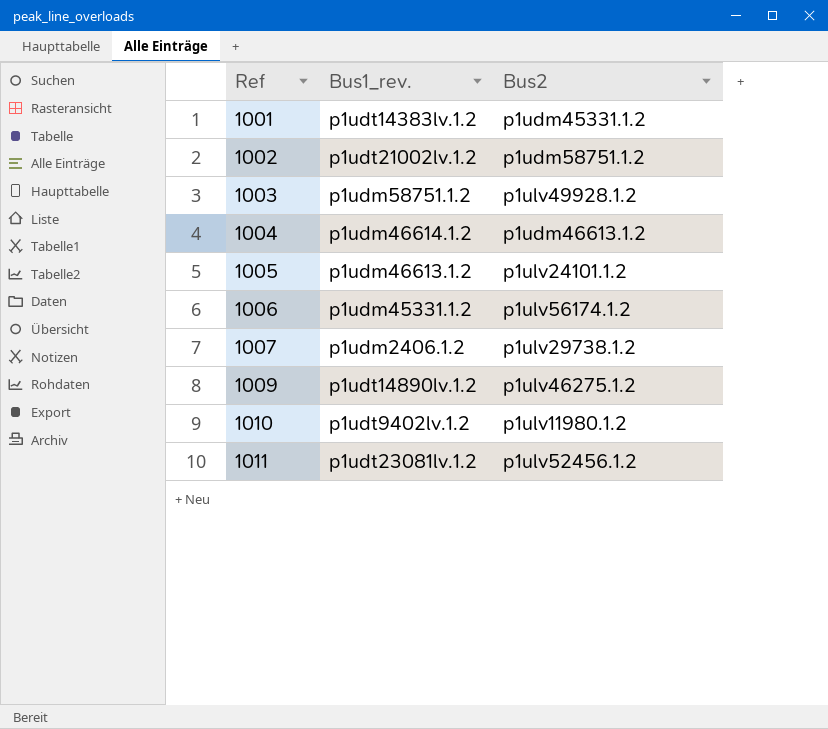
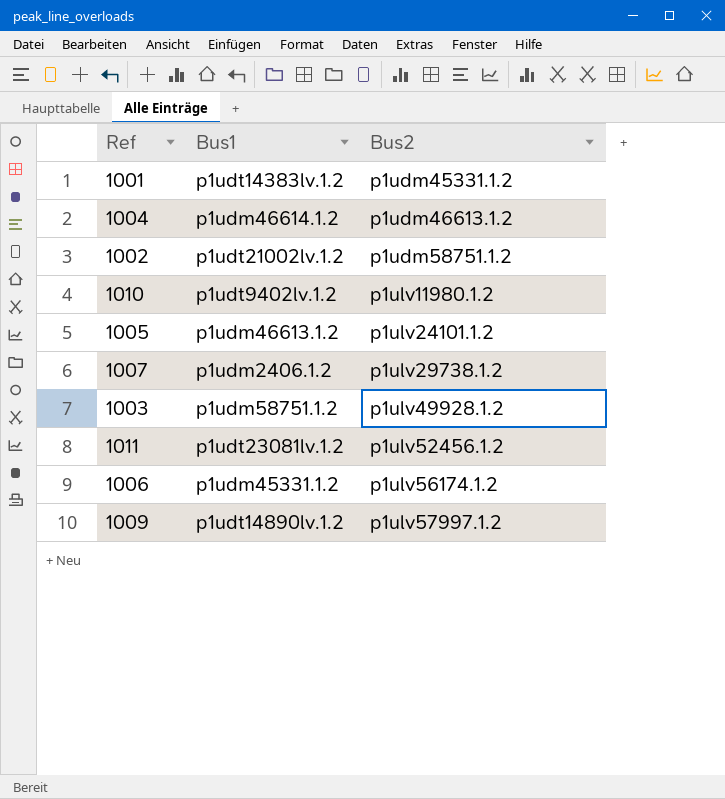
row order: Ref ascending -> Bus2 ascending
column name: Bus1_rev. -> Bus1
1009 | Bus2: p1ulv46275.1.2 -> p1ulv57997.1.2

